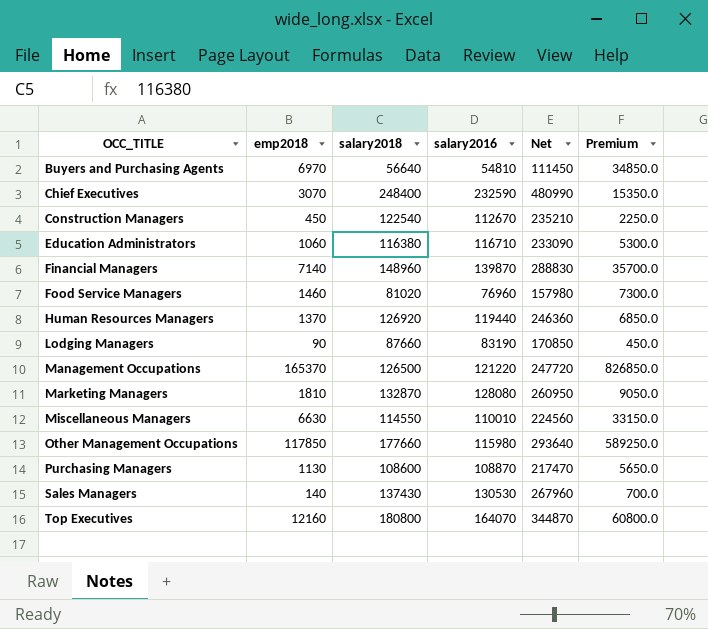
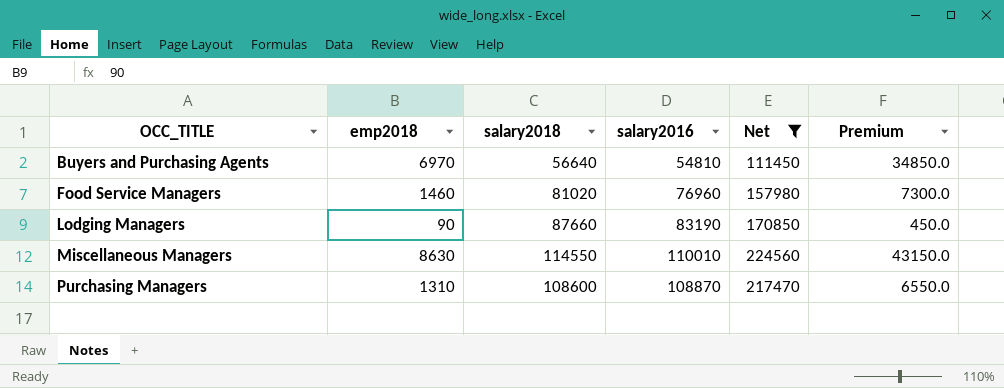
filter: none -> Net <= 224560
Miscellaneous Managers | emp2018: 6630 -> 8630
Miscellaneous Managers | Premium: 33150.0 -> 43150.0
Purchasing Managers | emp2018: 1130 -> 1310
Purchasing Managers | Premium: 5650.0 -> 6550.0

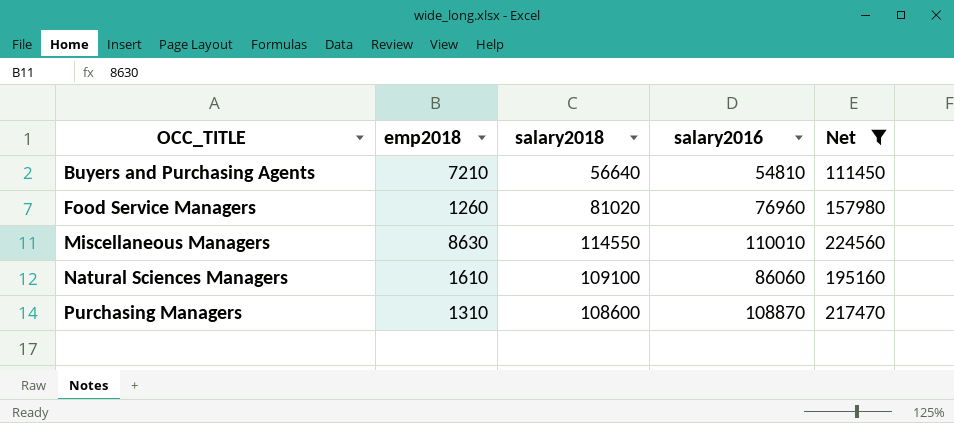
column Premium | formula: [emp2018] * 5 -> none
row Lodging Managers: 90 | 87660 | 83190 | 170850 | 450.0 -> none
Buyers and Purchasing Agents | emp2018: 6970 -> 7210
Food Service Managers | emp2018: 1460 -> 1260
row Natural Sciences Managers: none -> 1610 | 109100 | 86060 | 195160

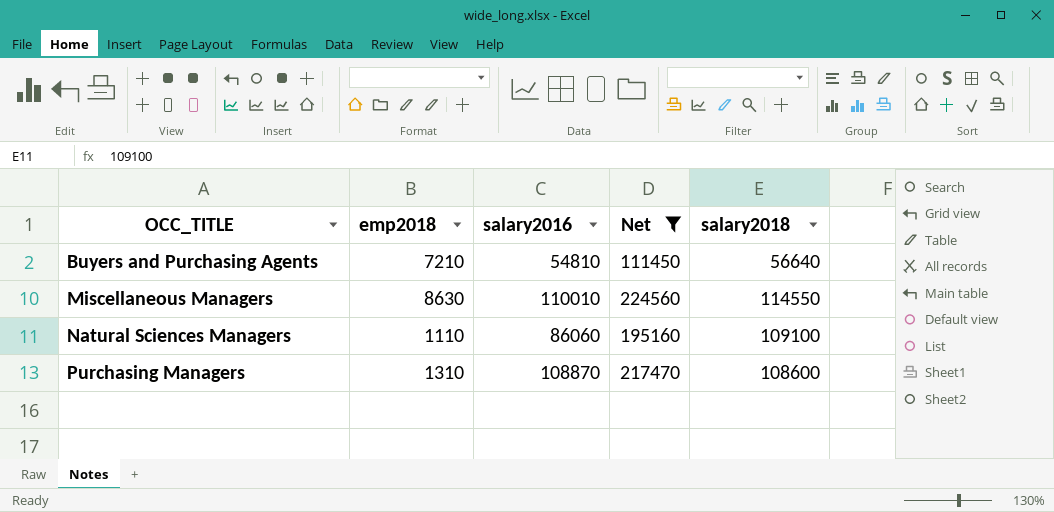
column salary2018 | position: 3 -> 5
row Food Service Managers: 1260 | 81020 | 76960 | 157980 -> none
Natural Sciences Managers | emp2018: 1610 -> 1110

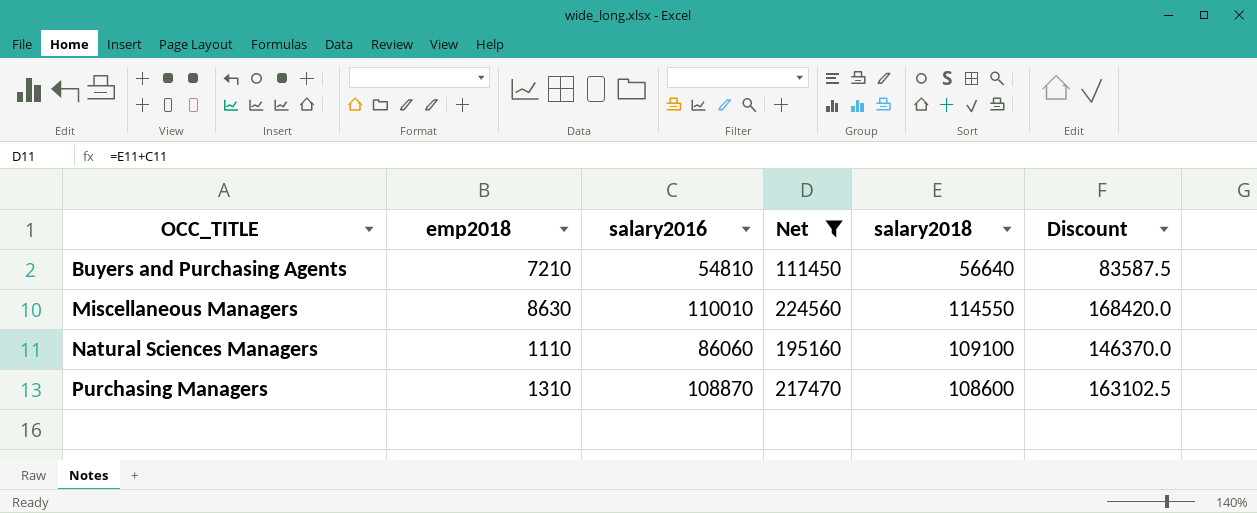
column Discount | formula: none -> [Net] * 0.75

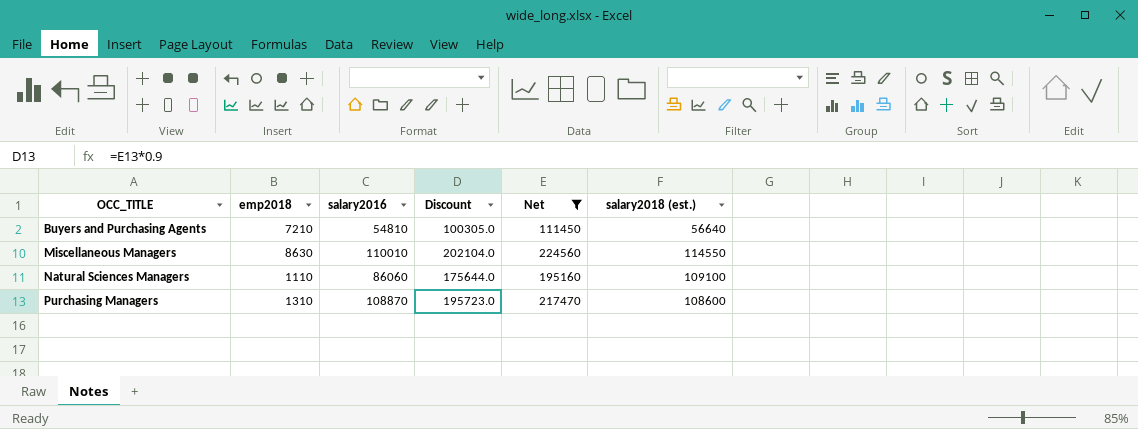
column Discount | formula: [Net] * 0.75 -> [Net] * 0.9
column Discount | position: 6 -> 4
column name: salary2018 -> salary2018 (est.)

